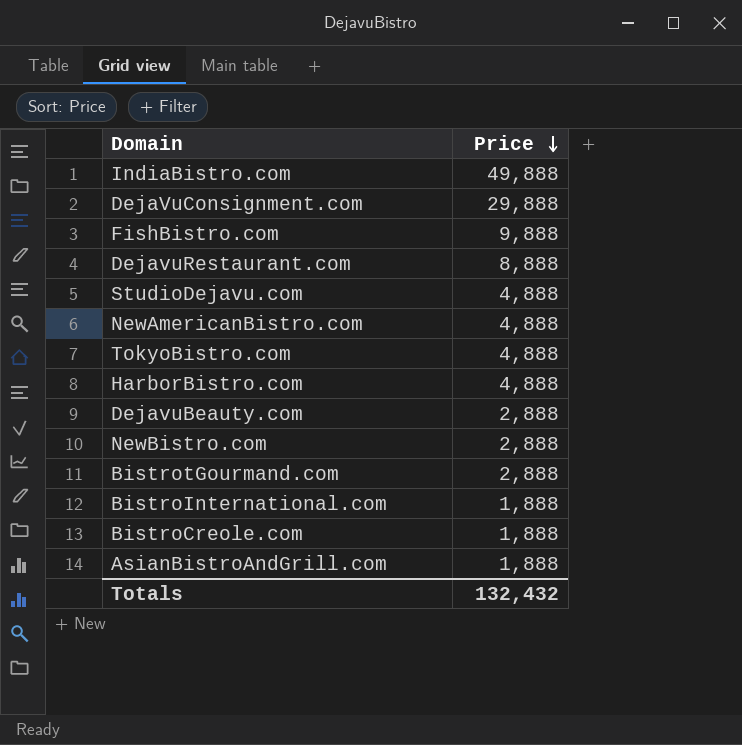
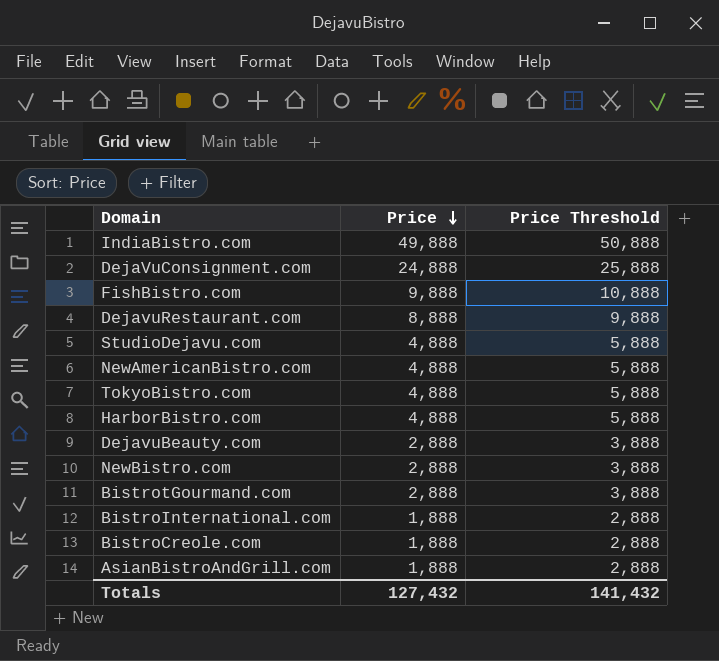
column Price Threshold | formula: none -> [Price] + 1000
DejaVuConsignment.com | Price: 29,888 -> 24,888
Totals | Price: 132,432 -> 127,432

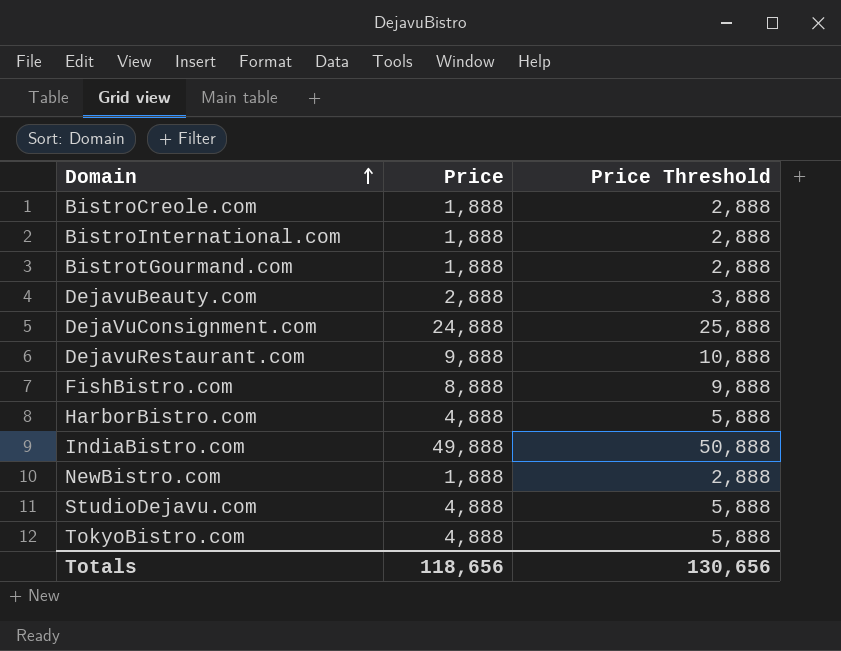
row order: Price descending -> Domain ascending
row NewAmericanBistro.com: 4,888 | 5,888 -> none
row AsianBistroAndGrill.com: 1,888 | 2,888 -> none
BistrotGourmand.com | Price: 2,888 -> 1,888
BistrotGourmand.com | Price Threshold: 3,888 -> 2,888
DejavuRestaurant.com | Price: 8,888 -> 9,888
DejavuRestaurant.com | Price Threshold: 9,888 -> 10,888
FishBistro.com | Price: 9,888 -> 8,888
FishBistro.com | Price Threshold: 10,888 -> 9,888
NewBistro.com | Price: 2,888 -> 1,888
NewBistro.com | Price Threshold: 3,888 -> 2,888
Totals | Price: 127,432 -> 118,656
Totals | Price Threshold: 141,432 -> 130,656

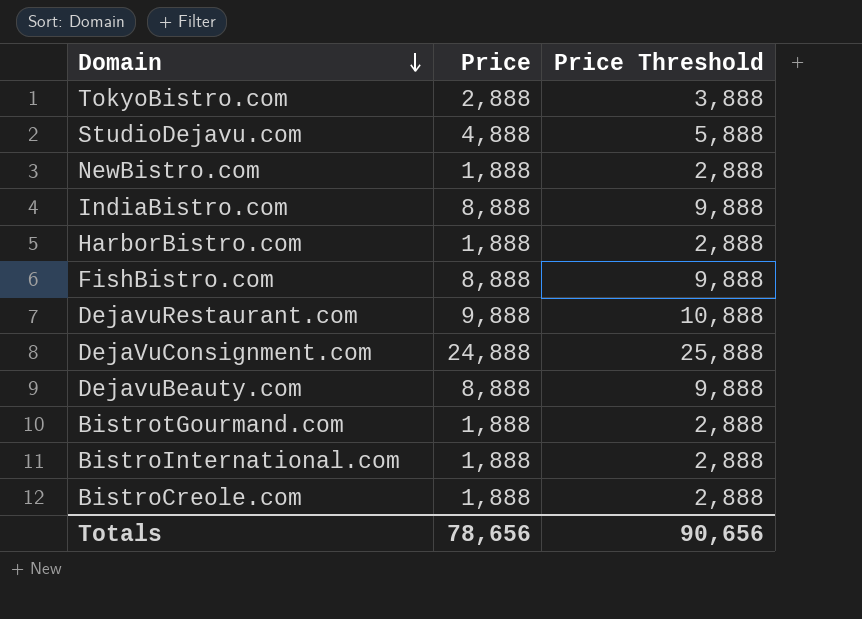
row order: Domain ascending -> Domain descending
TokyoBistro.com | Price: 4,888 -> 2,888
TokyoBistro.com | Price Threshold: 5,888 -> 3,888
IndiaBistro.com | Price: 49,888 -> 8,888
IndiaBistro.com | Price Threshold: 50,888 -> 9,888
HarborBistro.com | Price: 4,888 -> 1,888
HarborBistro.com | Price Threshold: 5,888 -> 2,888
DejavuBeauty.com | Price: 2,888 -> 8,888
DejavuBeauty.com | Price Threshold: 3,888 -> 9,888
Totals | Price: 118,656 -> 78,656
Totals | Price Threshold: 130,656 -> 90,656

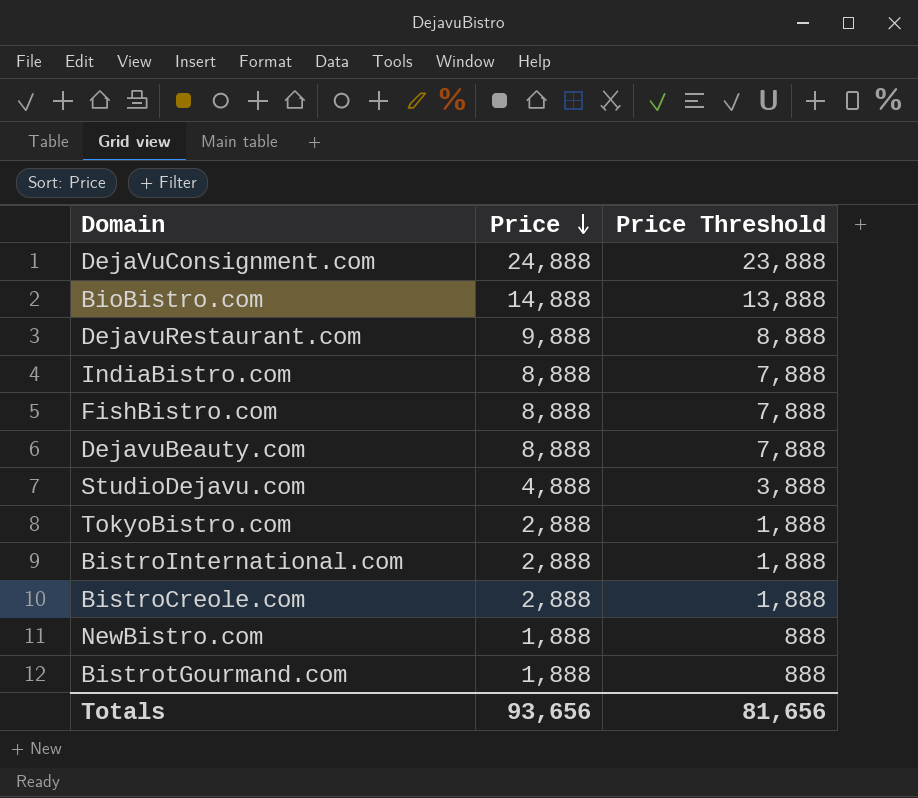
row order: Domain descending -> Price descending
column Price Threshold | formula: [Price] + 1000 -> [Price] - 1000
row HarborBistro.com: 1,888 | 2,888 -> none
row BioBistro.com: none -> 14,888 | 13,888
BistroInternational.com | Price: 1,888 -> 2,888
BistroCreole.com | Price: 1,888 -> 2,888
Totals | Price: 78,656 -> 93,656
Totals | Price Threshold: 90,656 -> 81,656

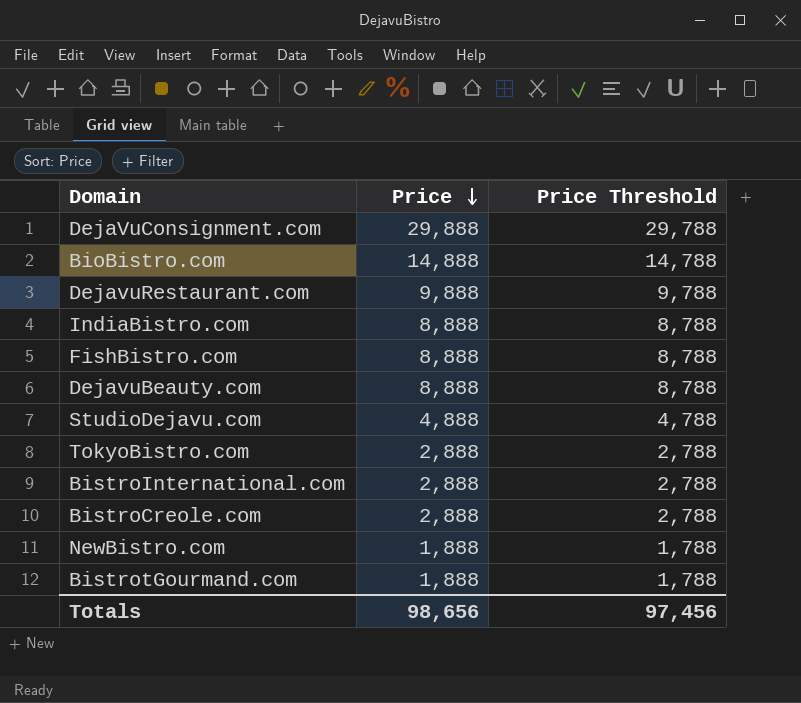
column Price Threshold | formula: [Price] - 1000 -> [Price] - 100
DejaVuConsignment.com | Price: 24,888 -> 29,888
Totals | Price: 93,656 -> 98,656
Totals | Price Threshold: 81,656 -> 97,456

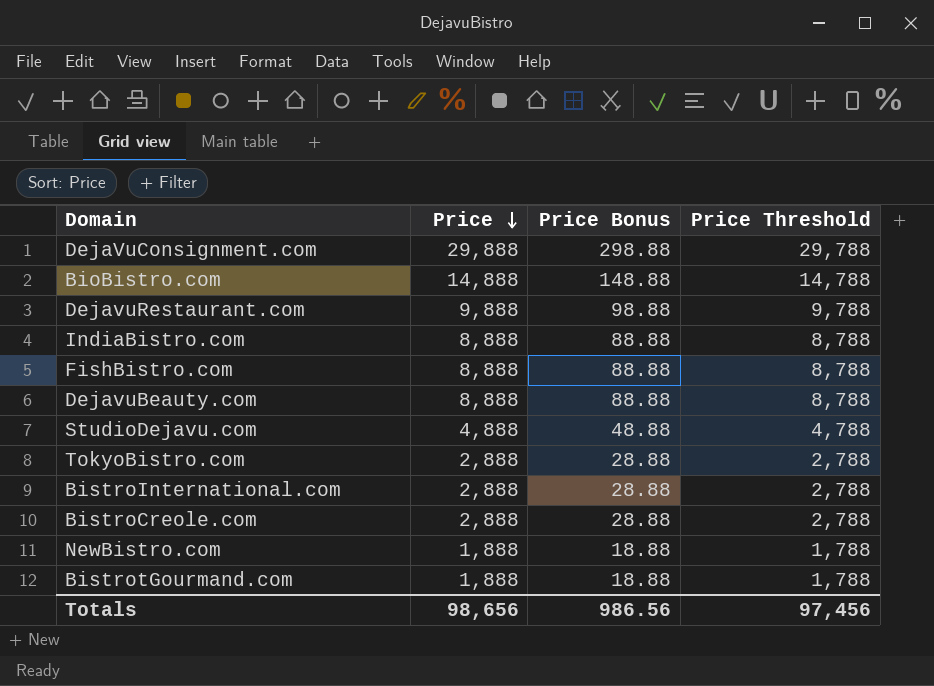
column Price Bonus | formula: none -> [Price] * 0.01

